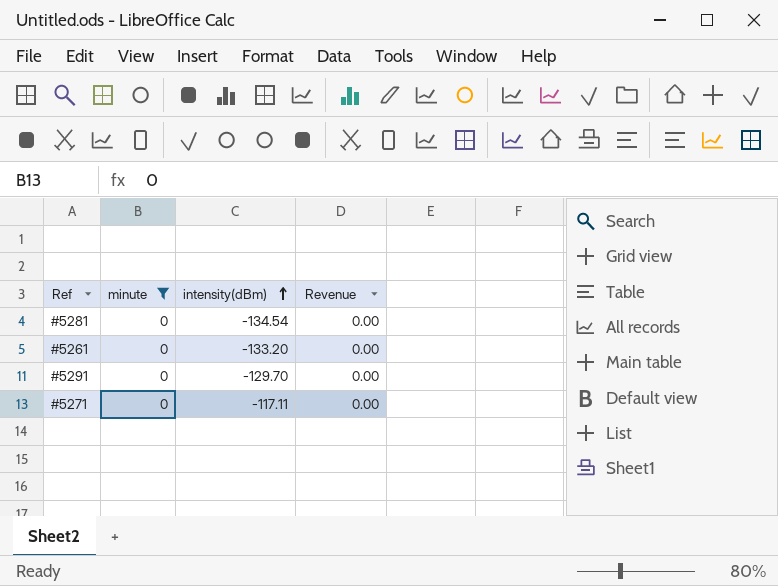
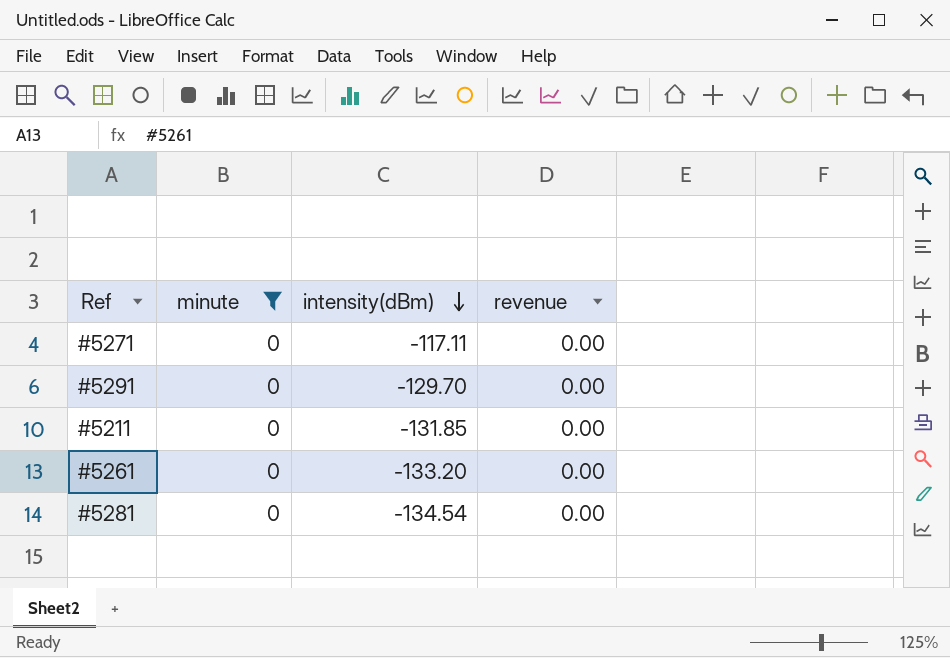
row order: intensity(dBm) ascending -> intensity(dBm) descending
column name: Revenue -> revenue
row #5211: none -> 0 | -131.85 | 0.00

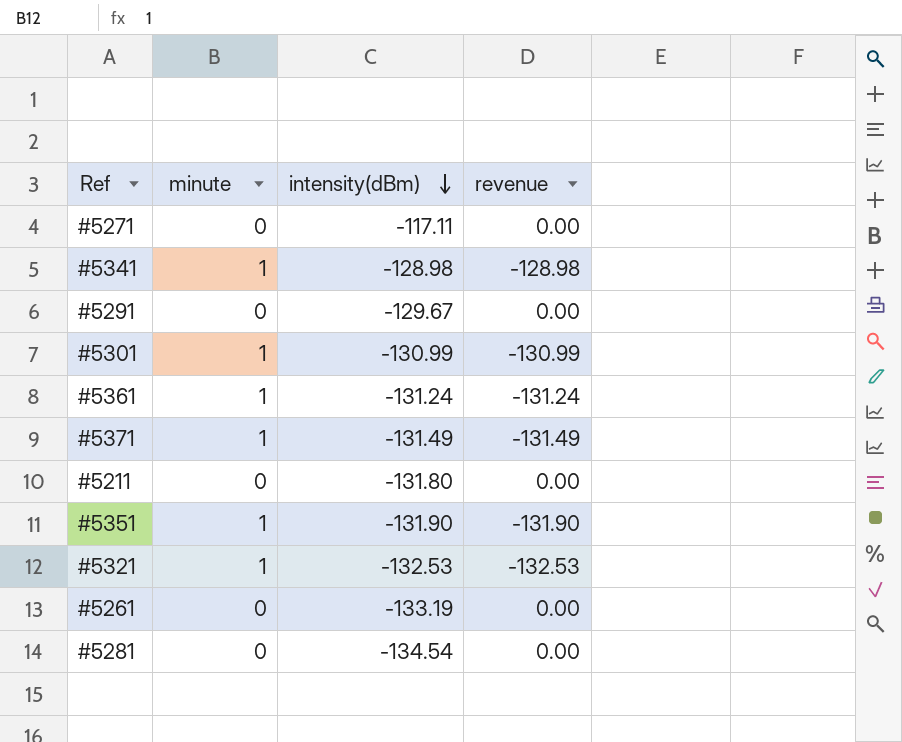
filter: minute = 0 -> none
#5291 | intensity(dBm): -129.70 -> -129.67
#5211 | intensity(dBm): -131.85 -> -131.80
#5261 | intensity(dBm): -133.20 -> -133.19

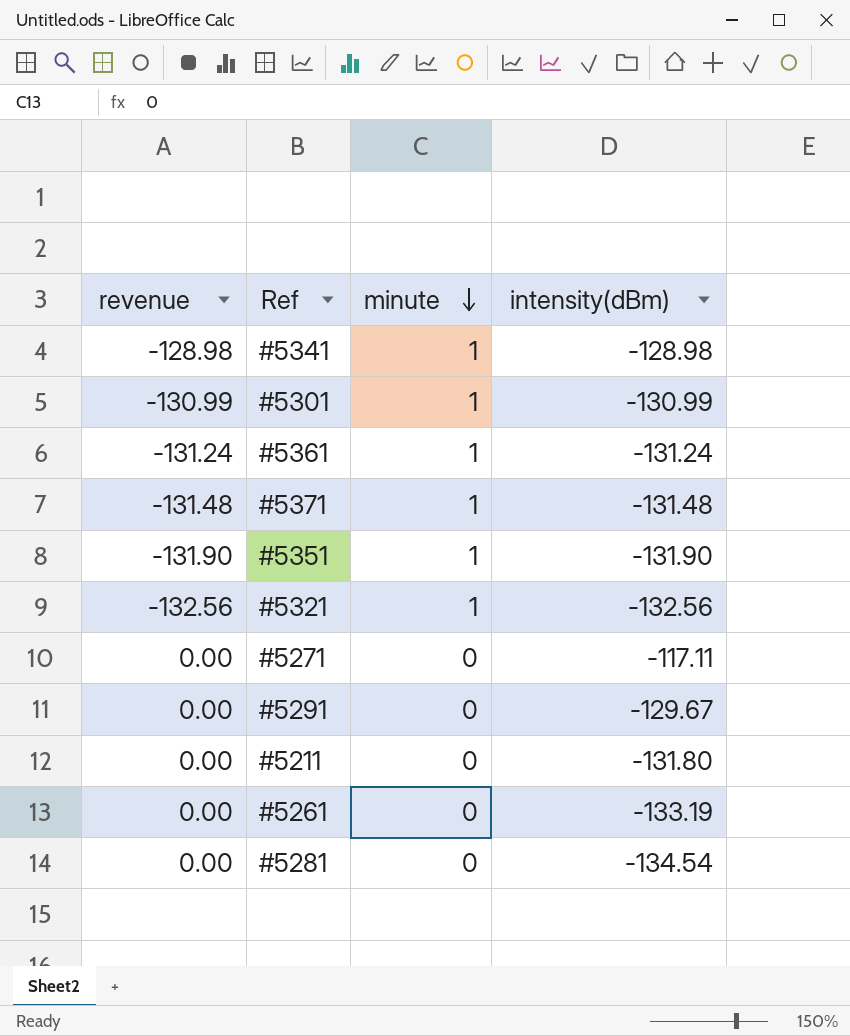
row order: intensity(dBm) descending -> minute descending
column revenue | position: 4 -> 1
#5371 | revenue: -131.49 -> -131.48
#5371 | intensity(dBm): -131.49 -> -131.48
#5321 | revenue: -132.53 -> -132.56
#5321 | intensity(dBm): -132.53 -> -132.56

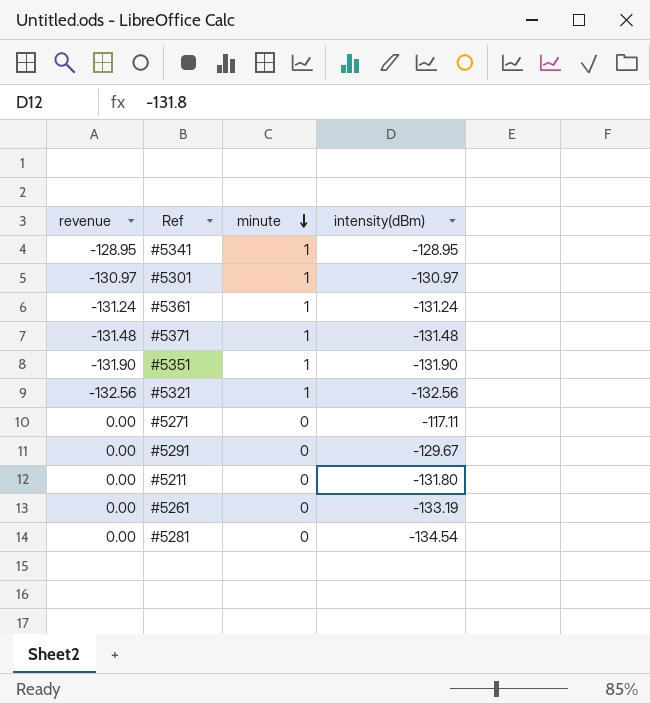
#5341 | revenue: -128.98 -> -128.95
#5341 | intensity(dBm): -128.98 -> -128.95
#5301 | revenue: -130.99 -> -130.97
#5301 | intensity(dBm): -130.99 -> -130.97

